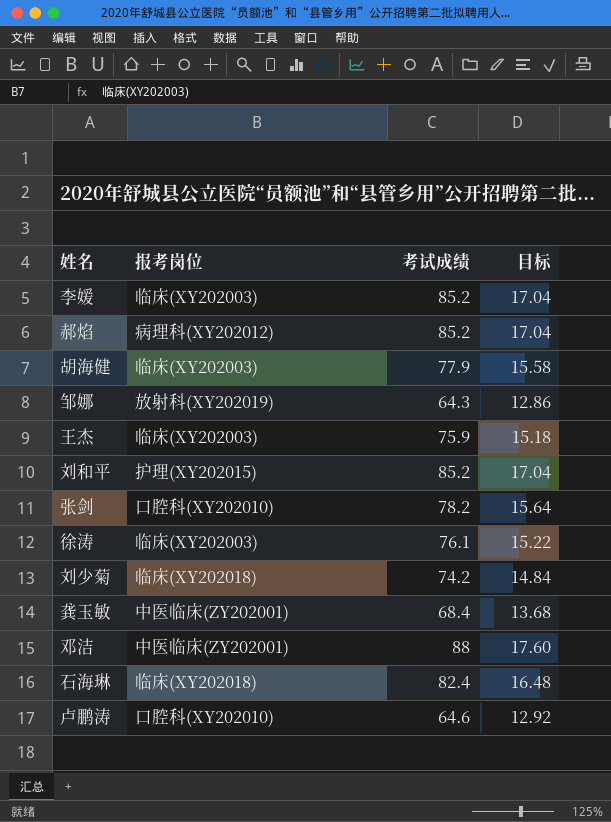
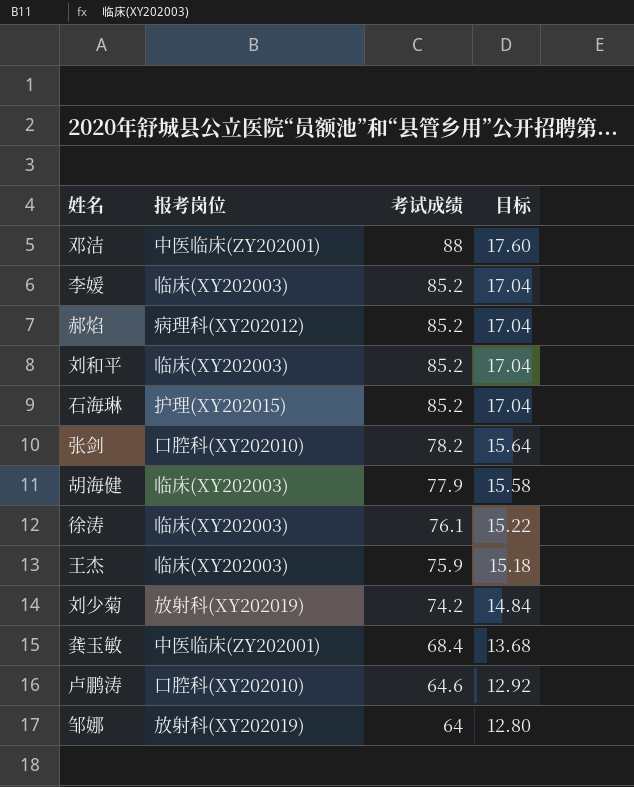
row order: none -> 考试成绩 descending
刘和平 | 报考岗位: 护理(XY202015) -> 临床(XY202003)
石海琳 | 报考岗位: 临床(XY202018) -> 护理(XY202015)
石海琳 | 考试成绩: 82.4 -> 85.2
石海琳 | 目标: 16.48 -> 17.04
刘少菊 | 报考岗位: 临床(XY202018) -> 放射科(XY202019)
邹娜 | 考试成绩: 64.3 -> 64
邹娜 | 目标: 12.86 -> 12.80

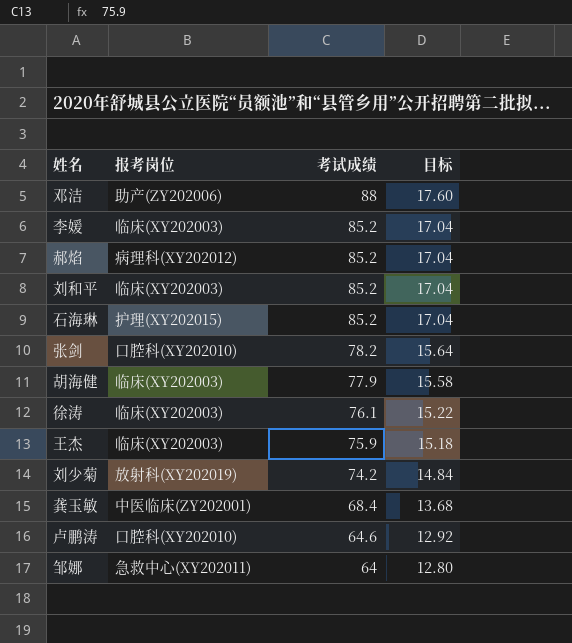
邓洁 | 报考岗位: 中医临床(ZY202001) -> 助产(ZY202006)
邹娜 | 报考岗位: 放射科(XY202019) -> 急救中心(XY202011)

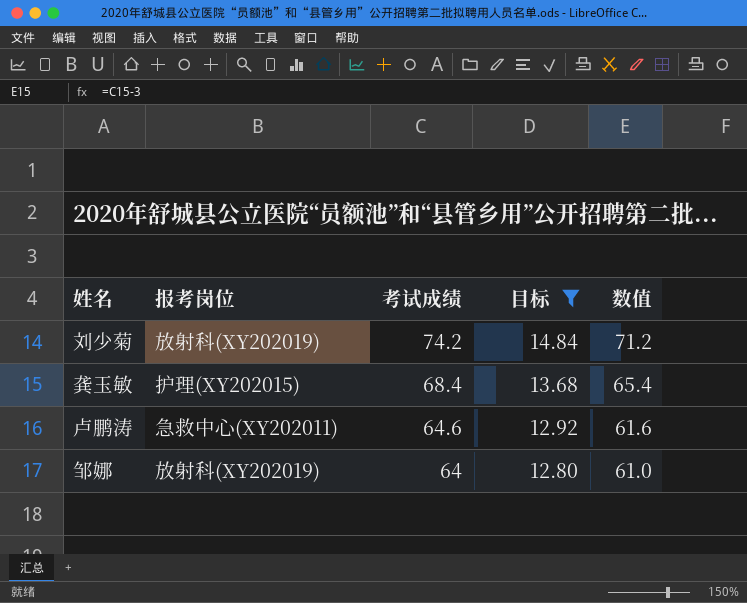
filter: none -> 目标 <= 14.84
column 数值 | formula: none -> [考试成绩] - 3
龚玉敏 | 报考岗位: 中医临床(ZY202001) -> 护理(XY202015)
卢鹏涛 | 报考岗位: 口腔科(XY202010) -> 急救中心(XY202011)
邹娜 | 报考岗位: 急救中心(XY202011) -> 放射科(XY202019)

